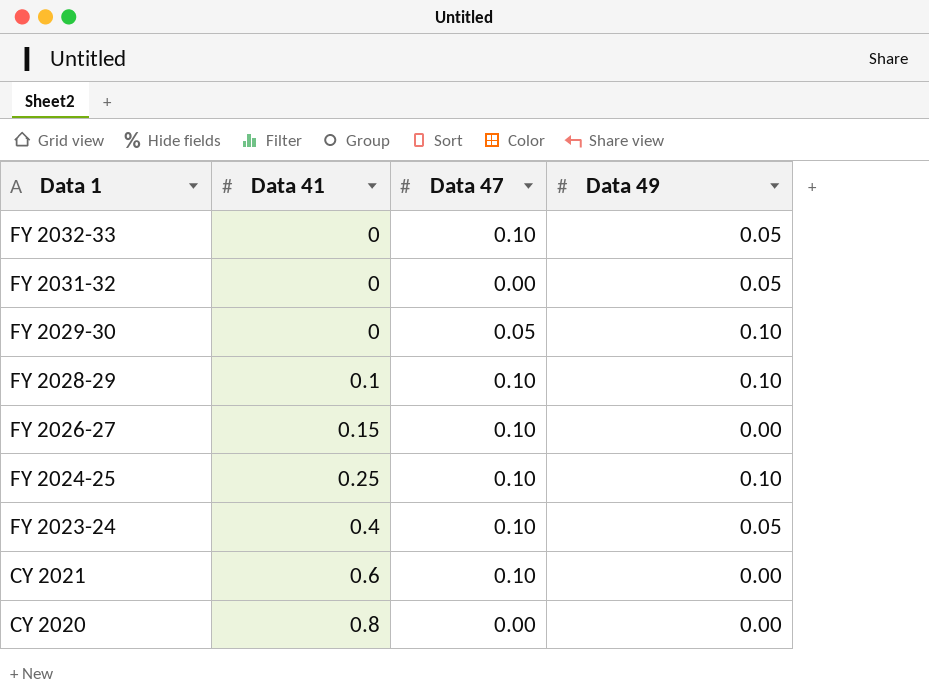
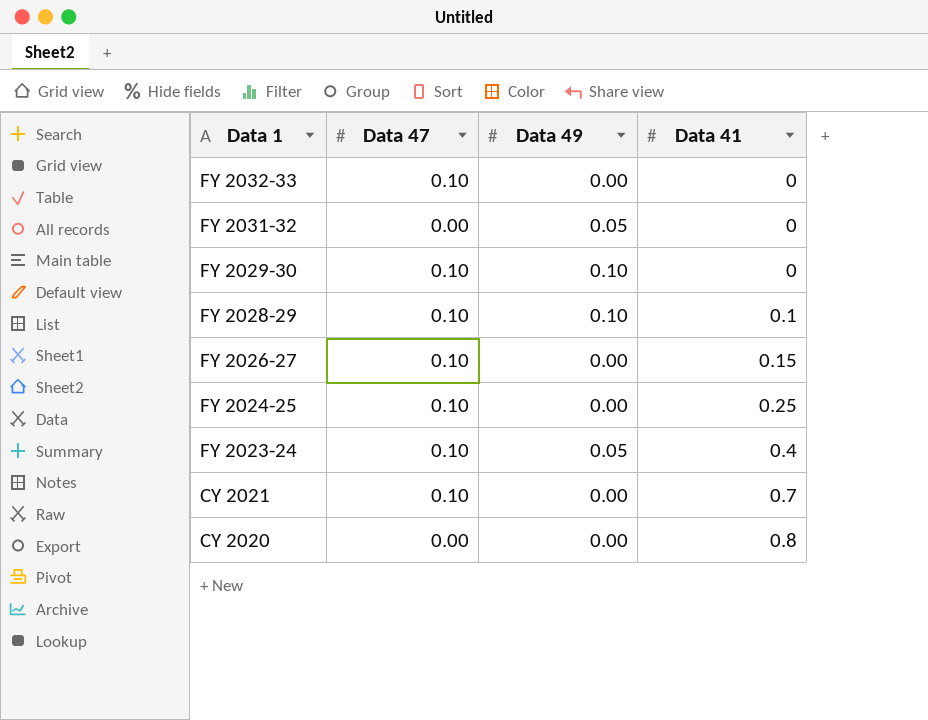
column Data 41 | position: 2 -> 4
FY 2032-33 | Data 49: 0.05 -> 0.00
FY 2029-30 | Data 47: 0.05 -> 0.10
FY 2024-25 | Data 49: 0.10 -> 0.00
CY 2021 | Data 41: 0.6 -> 0.7

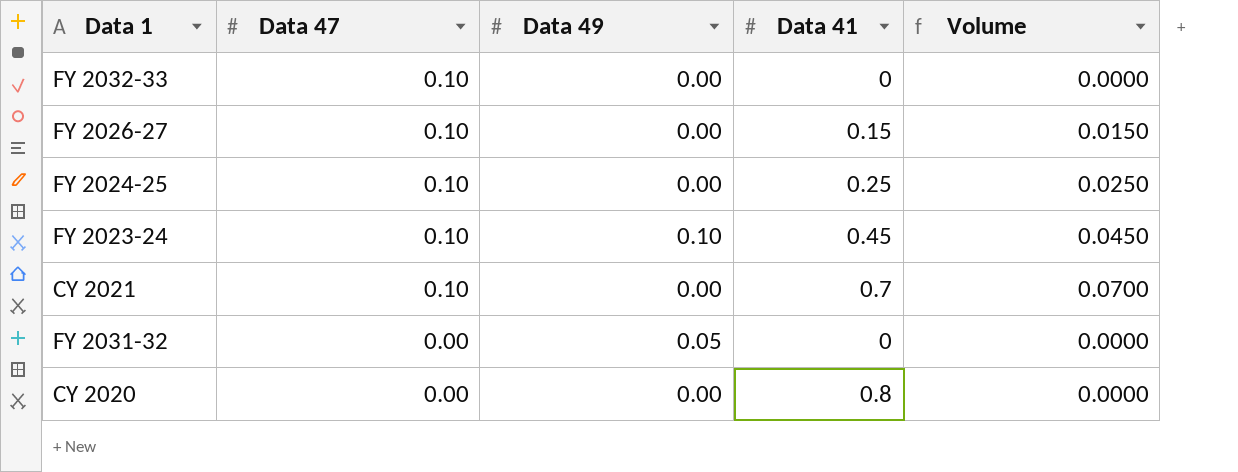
row order: Data 1 descending -> Data 47 descending
column Volume | formula: none -> [Data 47] * [Data 41]
row FY 2029-30: 0.10 | 0.10 | 0 -> none
row FY 2028-29: 0.10 | 0.10 | 0.1 -> none
FY 2023-24 | Data 49: 0.05 -> 0.10
FY 2023-24 | Data 41: 0.4 -> 0.45

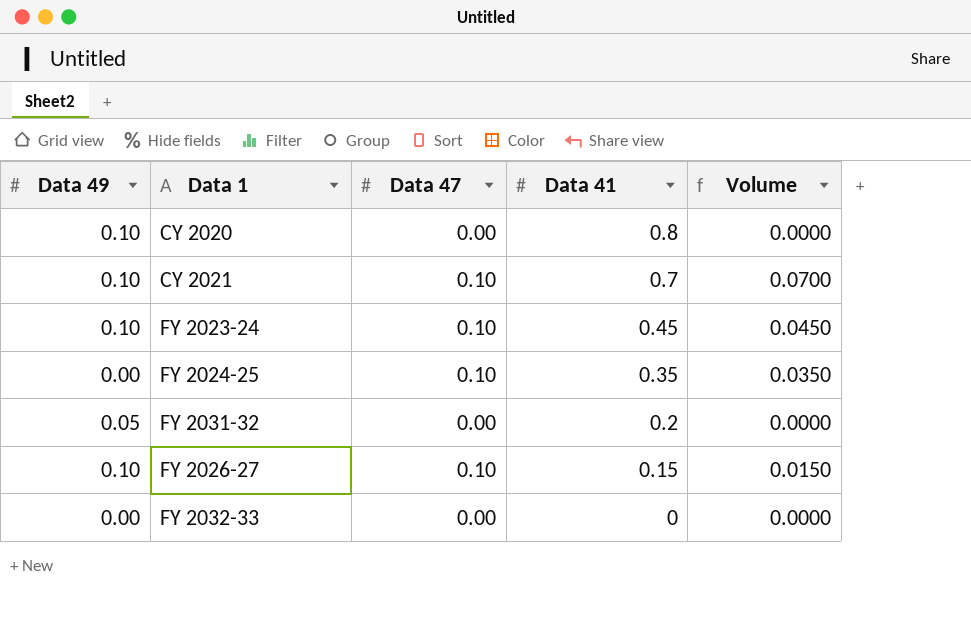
row order: Data 47 descending -> Data 41 descending
column Data 49 | position: 3 -> 1
CY 2020 | Data 49: 0.00 -> 0.10
CY 2021 | Data 49: 0.00 -> 0.10
FY 2024-25 | Data 41: 0.25 -> 0.35
FY 2024-25 | Volume: 0.0250 -> 0.0350
FY 2031-32 | Data 41: 0 -> 0.2
FY 2026-27 | Data 49: 0.00 -> 0.10
FY 2032-33 | Data 47: 0.10 -> 0.00

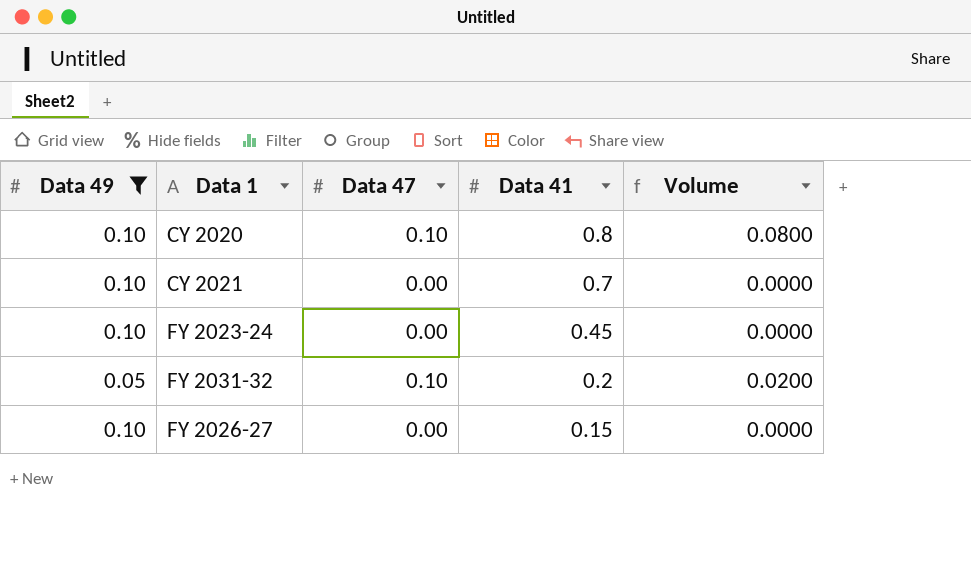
filter: none -> Data 49 != 0.00
CY 2020 | Data 47: 0.00 -> 0.10
CY 2020 | Volume: 0.0000 -> 0.0800
CY 2021 | Data 47: 0.10 -> 0.00
CY 2021 | Volume: 0.0700 -> 0.0000
FY 2023-24 | Data 47: 0.10 -> 0.00
FY 2023-24 | Volume: 0.0450 -> 0.0000
FY 2031-32 | Data 47: 0.00 -> 0.10
FY 2031-32 | Volume: 0.0000 -> 0.0200
FY 2026-27 | Data 47: 0.10 -> 0.00
FY 2026-27 | Volume: 0.0150 -> 0.0000

